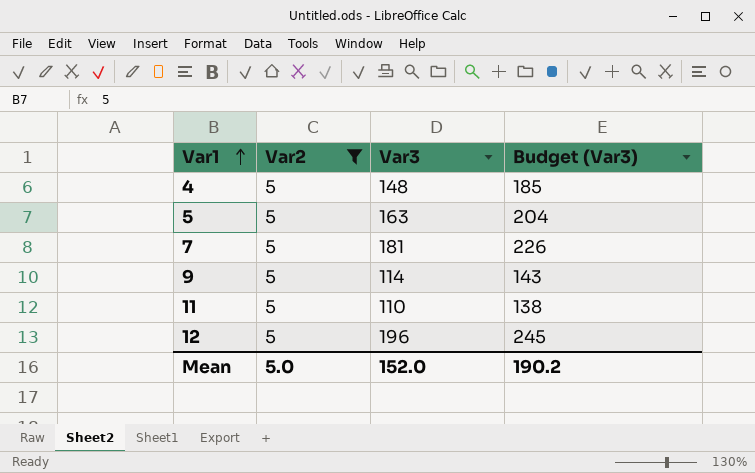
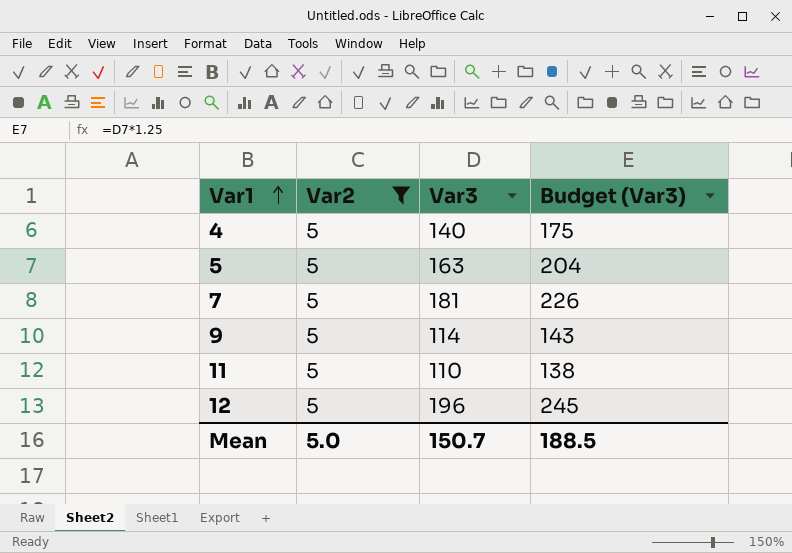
4 | Var3: 148 -> 140
4 | Budget (Var3): 185 -> 175
Mean | Var3: 152.0 -> 150.7
Mean | Budget (Var3): 190.2 -> 188.5

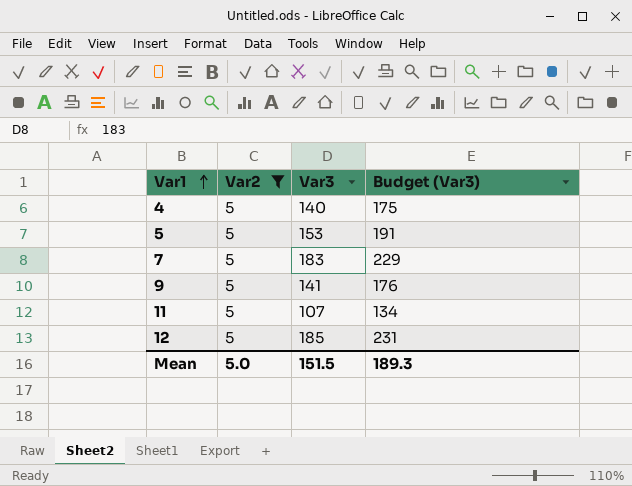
5 | Var3: 163 -> 153
5 | Budget (Var3): 204 -> 191
7 | Var3: 181 -> 183
7 | Budget (Var3): 226 -> 229
9 | Var3: 114 -> 141
9 | Budget (Var3): 143 -> 176
11 | Var3: 110 -> 107
11 | Budget (Var3): 138 -> 134
12 | Var3: 196 -> 185
12 | Budget (Var3): 245 -> 231
Mean | Var3: 150.7 -> 151.5
Mean | Budget (Var3): 188.5 -> 189.3

